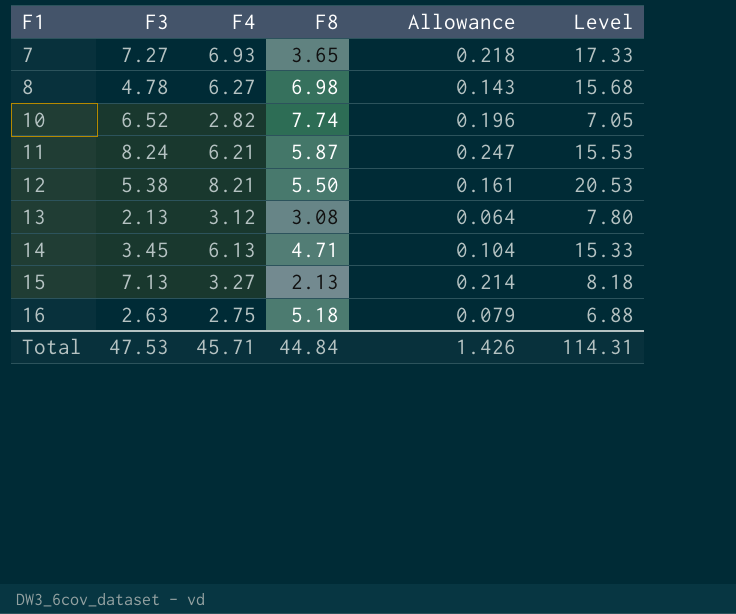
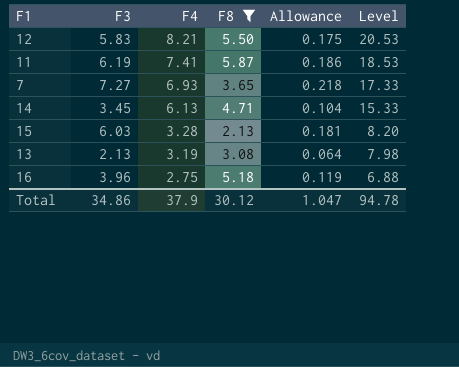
filter: none -> F8 <= 5.87
row order: F1 ascending -> F4 descending
12 | F3: 5.38 -> 5.83
12 | Allowance: 0.161 -> 0.175
11 | F3: 8.24 -> 6.19
11 | F4: 6.21 -> 7.41
11 | Allowance: 0.247 -> 0.186
11 | Level: 15.53 -> 18.53
15 | F3: 7.13 -> 6.03
15 | F4: 3.27 -> 3.28
15 | Allowance: 0.214 -> 0.181
15 | Level: 8.18 -> 8.20
13 | F4: 3.12 -> 3.19
13 | Level: 7.80 -> 7.98
16 | F3: 2.63 -> 3.96
16 | Allowance: 0.079 -> 0.119
Total | F3: 47.53 -> 34.86
Total | F4: 45.71 -> 37.9
Total | F8: 44.84 -> 30.12
Total | Allowance: 1.426 -> 1.047
Total | Level: 114.31 -> 94.78

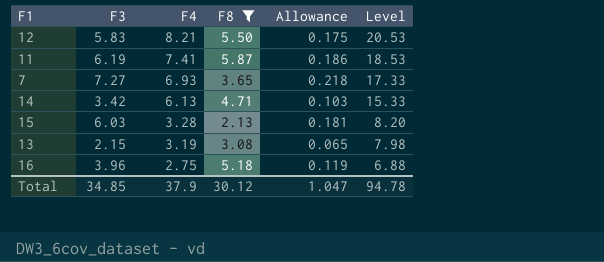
14 | F3: 3.45 -> 3.42
14 | Allowance: 0.104 -> 0.103
13 | F3: 2.13 -> 2.15
13 | Allowance: 0.064 -> 0.065
Total | F3: 34.86 -> 34.85

